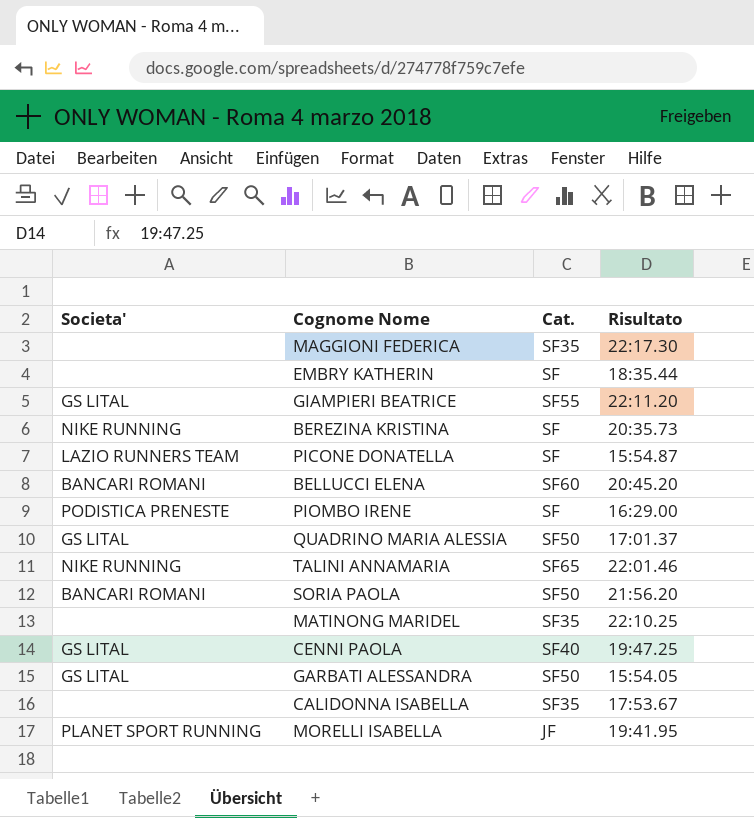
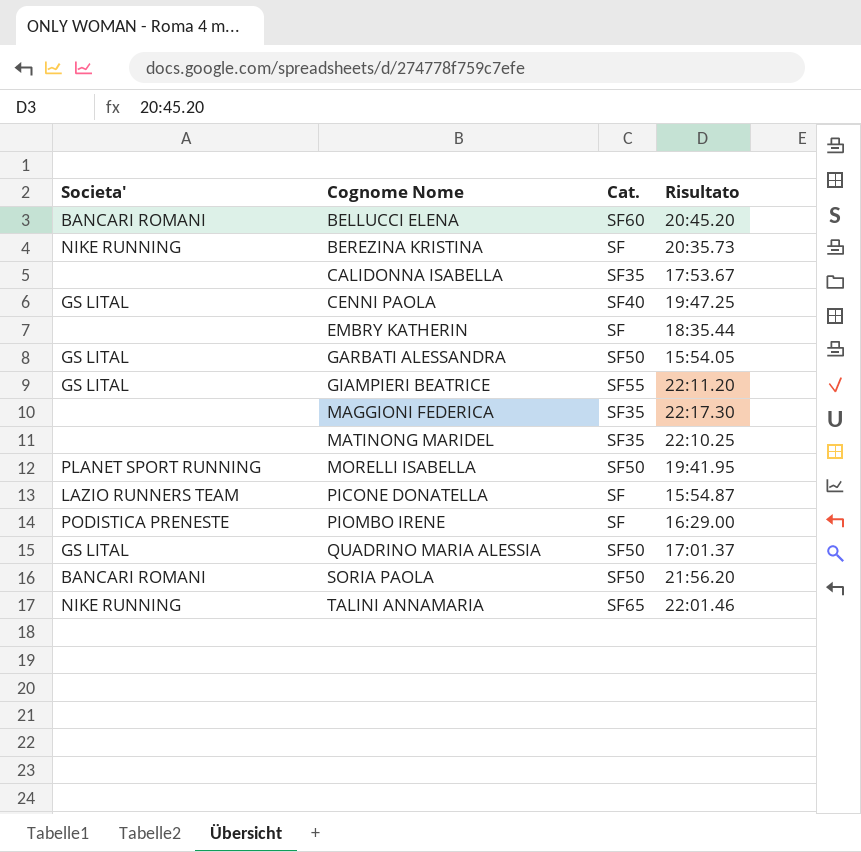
row order: none -> Cognome Nome ascending
MORELLI ISABELLA | Cat.: JF -> SF50

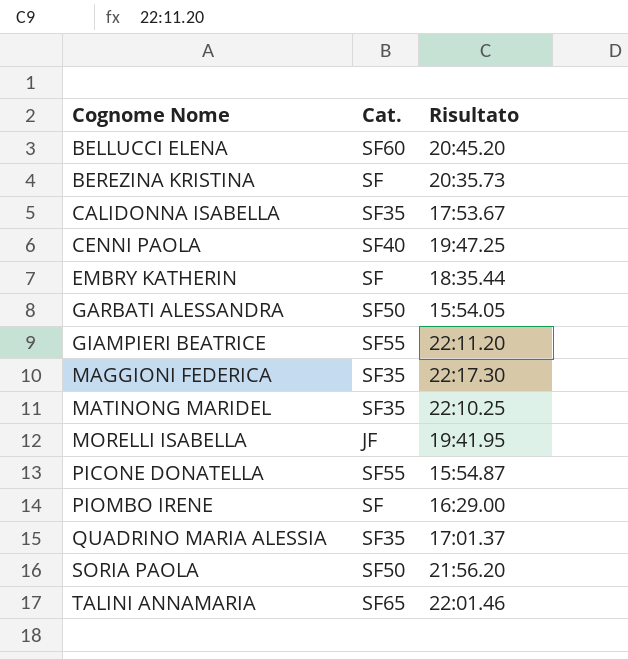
column Societa' | position: 1 -> none
MORELLI ISABELLA | Cat.: SF50 -> JF
PICONE DONATELLA | Cat.: SF -> SF55
QUADRINO MARIA ALESSIA | Cat.: SF50 -> SF35

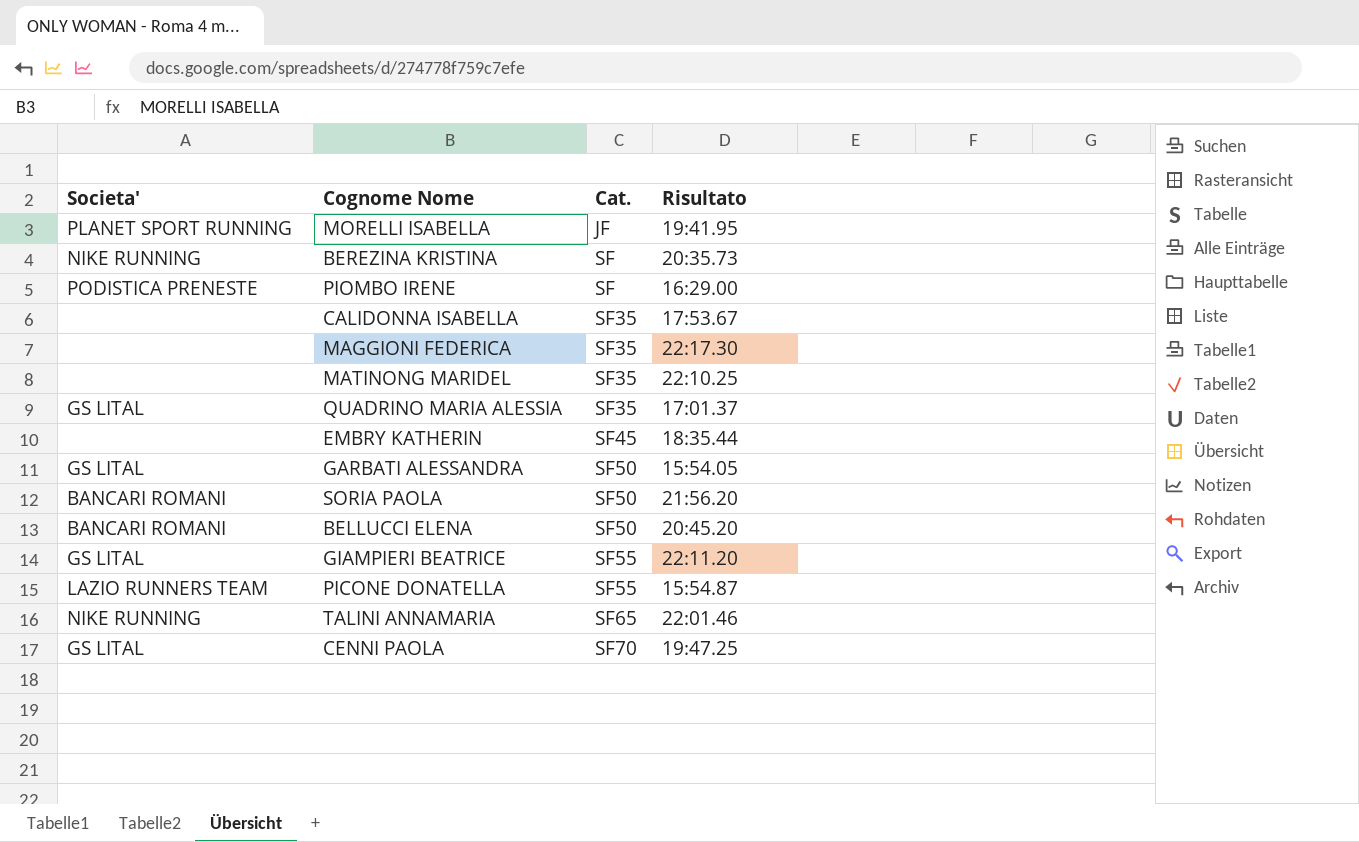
row order: Cognome Nome ascending -> Cat. ascending
column Societa' | position: none -> 1
EMBRY KATHERIN | Cat.: SF -> SF45
BELLUCCI ELENA | Cat.: SF60 -> SF50
CENNI PAOLA | Cat.: SF40 -> SF70

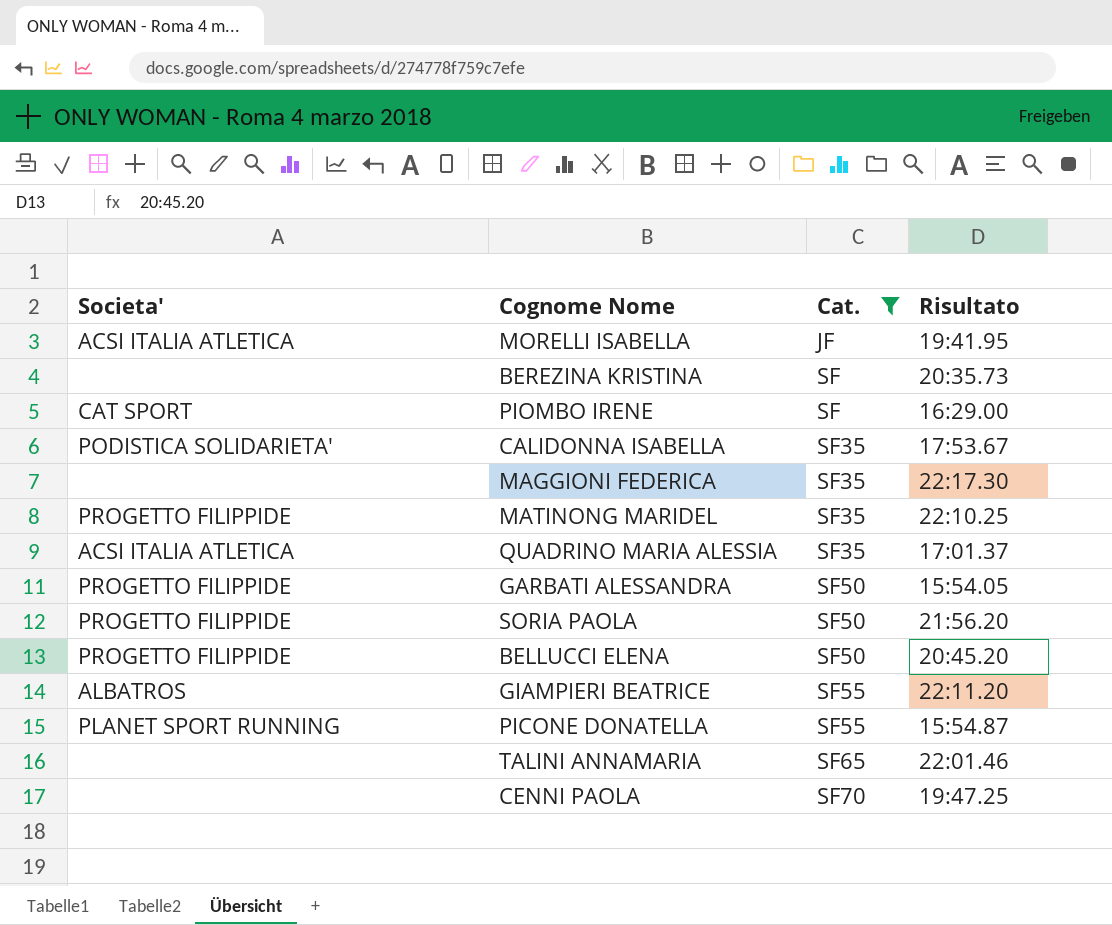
filter: none -> Cat. != SF45
MORELLI ISABELLA | Societa': PLANET SPORT RUNNING -> ACSI ITALIA ATLETICA
BEREZINA KRISTINA | Societa': NIKE RUNNING -> none
PIOMBO IRENE | Societa': PODISTICA PRENESTE -> CAT SPORT
CALIDONNA ISABELLA | Societa': none -> PODISTICA SOLIDARIETA'
MATINONG MARIDEL | Societa': none -> PROGETTO FILIPPIDE
QUADRINO MARIA ALESSIA | Societa': GS LITAL -> ACSI ITALIA ATLETICA
GARBATI ALESSANDRA | Societa': GS LITAL -> PROGETTO FILIPPIDE
SORIA PAOLA | Societa': BANCARI ROMANI -> PROGETTO FILIPPIDE
BELLUCCI ELENA | Societa': BANCARI ROMANI -> PROGETTO FILIPPIDE
GIAMPIERI BEATRICE | Societa': GS LITAL -> ALBATROS
PICONE DONATELLA | Societa': LAZIO RUNNERS TEAM -> PLANET SPORT RUNNING
TALINI ANNAMARIA | Societa': NIKE RUNNING -> none
CENNI PAOLA | Societa': GS LITAL -> none

